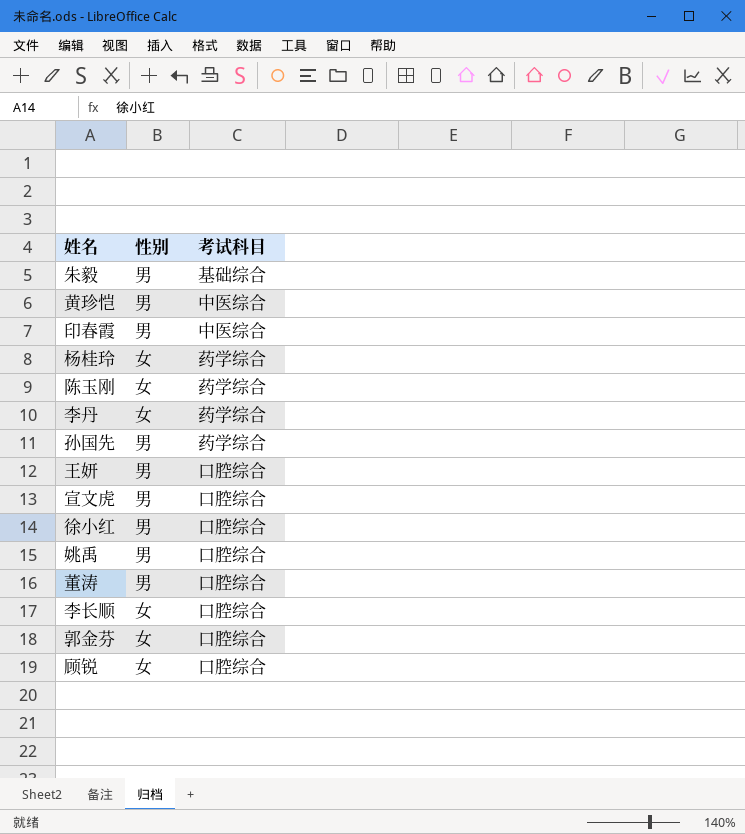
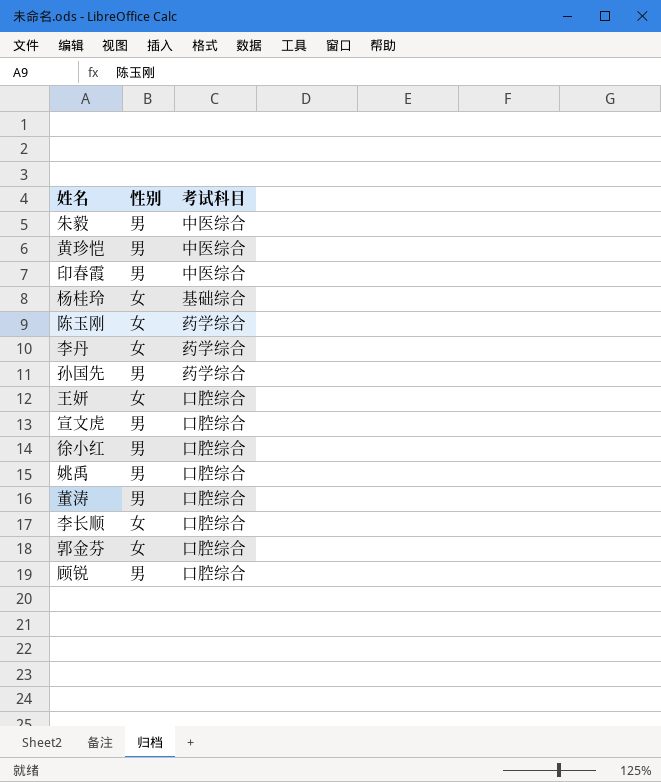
朱毅 | 考试科目: 基础综合 -> 中医综合
杨桂玲 | 考试科目: 药学综合 -> 基础综合
王妍 | 性别: 男 -> 女
顾锐 | 性别: 女 -> 男

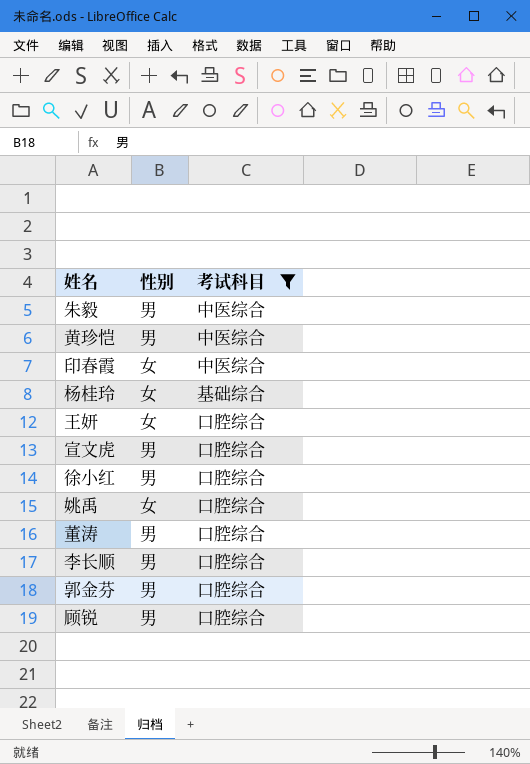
filter: none -> 考试科目 != 药学综合
印春霞 | 性别: 男 -> 女
姚禹 | 性别: 男 -> 女
李长顺 | 性别: 女 -> 男
郭金芬 | 性别: 女 -> 男

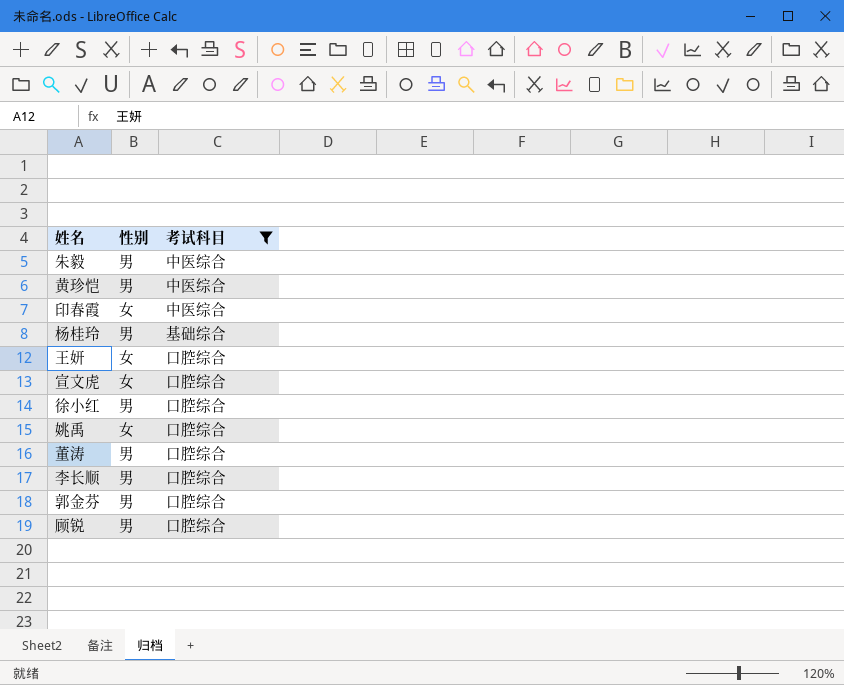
杨桂玲 | 性别: 女 -> 男
宣文虎 | 性别: 男 -> 女

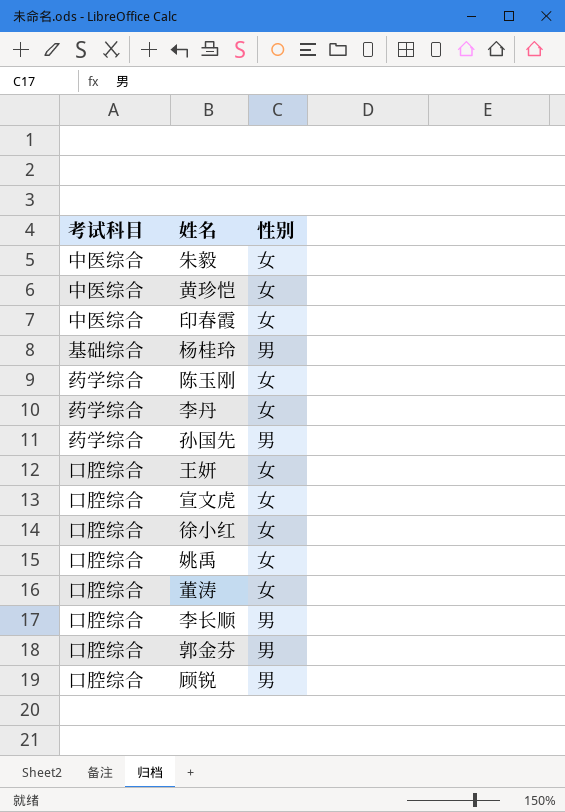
filter: 考试科目 != 药学综合 -> none
column 考试科目 | position: 3 -> 1
朱毅 | 性别: 男 -> 女
黄珍恺 | 性别: 男 -> 女
徐小红 | 性别: 男 -> 女
董涛 | 性别: 男 -> 女

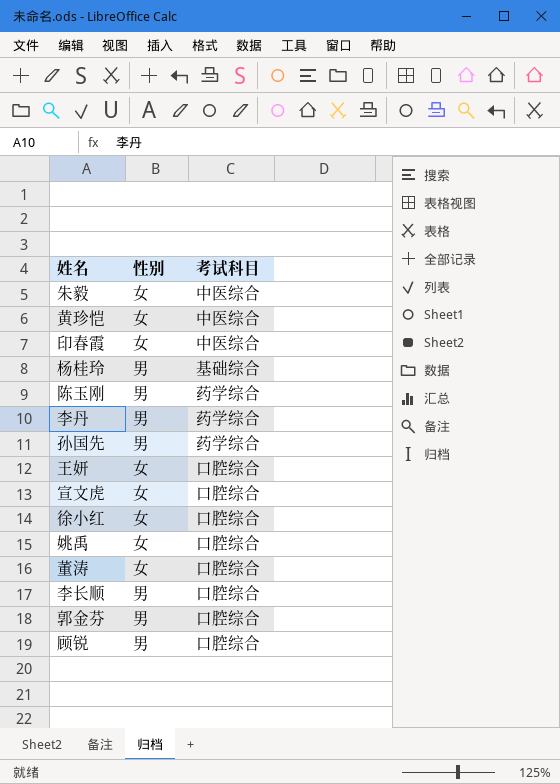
column 考试科目 | position: 1 -> 3
陈玉刚 | 性别: 女 -> 男
李丹 | 性别: 女 -> 男

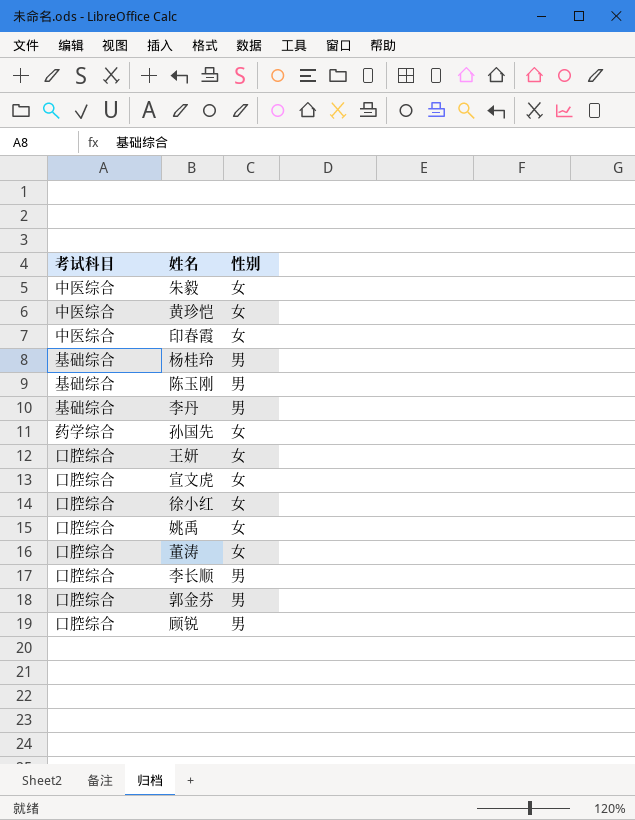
column 考试科目 | position: 3 -> 1
陈玉刚 | 考试科目: 药学综合 -> 基础综合
李丹 | 考试科目: 药学综合 -> 基础综合
孙国先 | 性别: 男 -> 女

